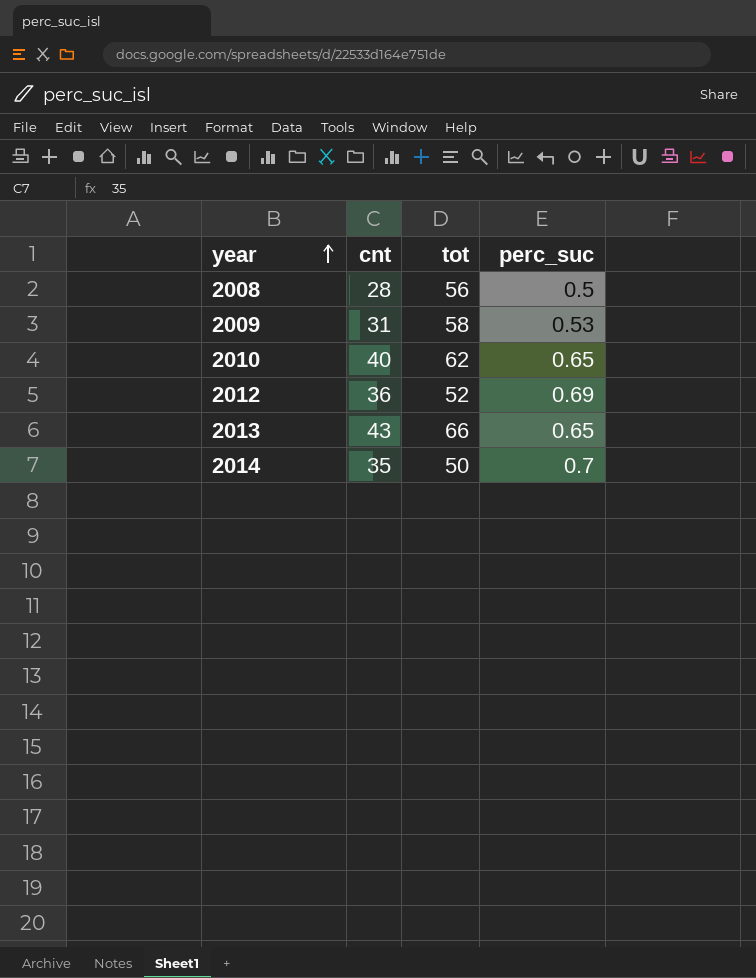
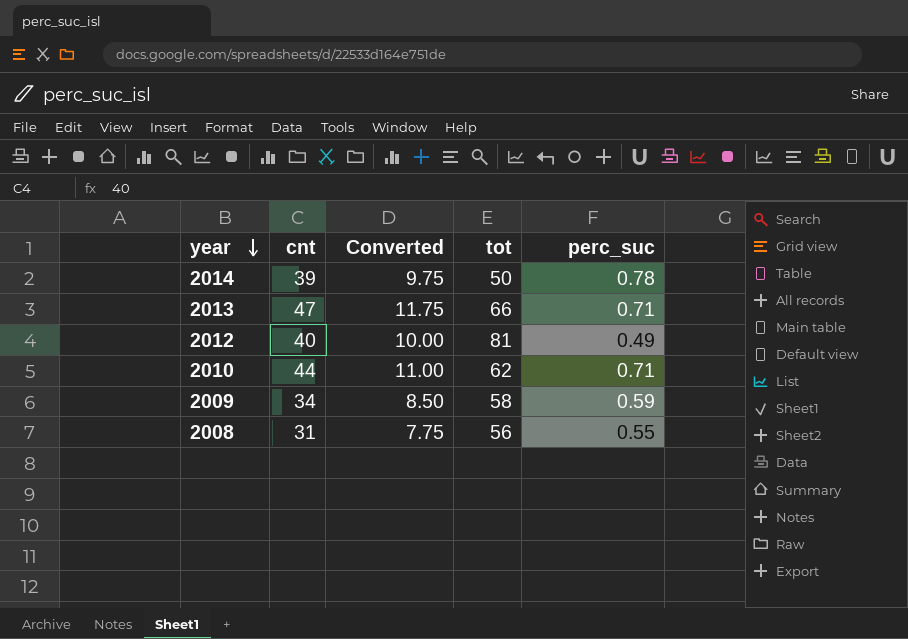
row order: year ascending -> year descending
column Converted | formula: none -> [cnt] * 0.25
2014 | cnt: 35 -> 39
2014 | perc_suc: 0.7 -> 0.78
2013 | cnt: 43 -> 47
2013 | perc_suc: 0.65 -> 0.71
2012 | cnt: 36 -> 40
2012 | tot: 52 -> 81
2012 | perc_suc: 0.69 -> 0.49
2010 | cnt: 40 -> 44
2010 | perc_suc: 0.65 -> 0.71
2009 | cnt: 31 -> 34
2009 | perc_suc: 0.53 -> 0.59
2008 | cnt: 28 -> 31
2008 | perc_suc: 0.5 -> 0.55

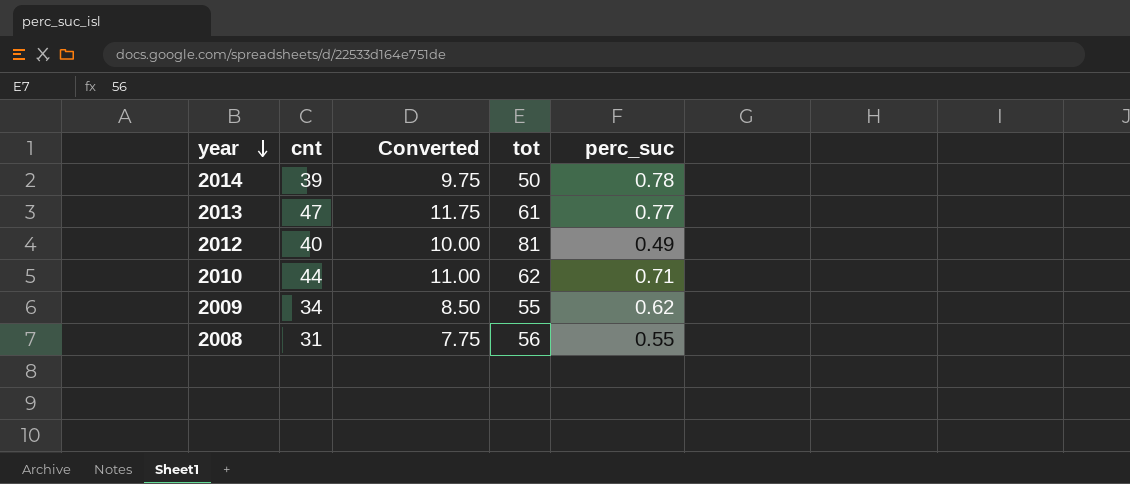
2013 | tot: 66 -> 61
2013 | perc_suc: 0.71 -> 0.77
2009 | tot: 58 -> 55
2009 | perc_suc: 0.59 -> 0.62

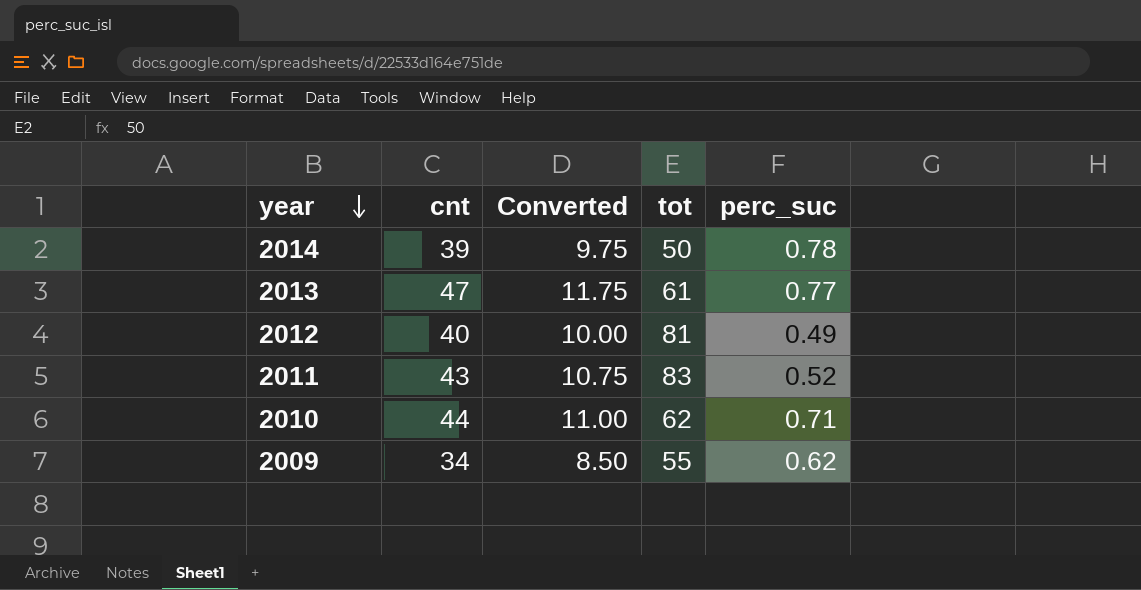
row 2008: 31 | 7.75 | 56 | 0.55 -> none
row 2011: none -> 43 | 10.75 | 83 | 0.52

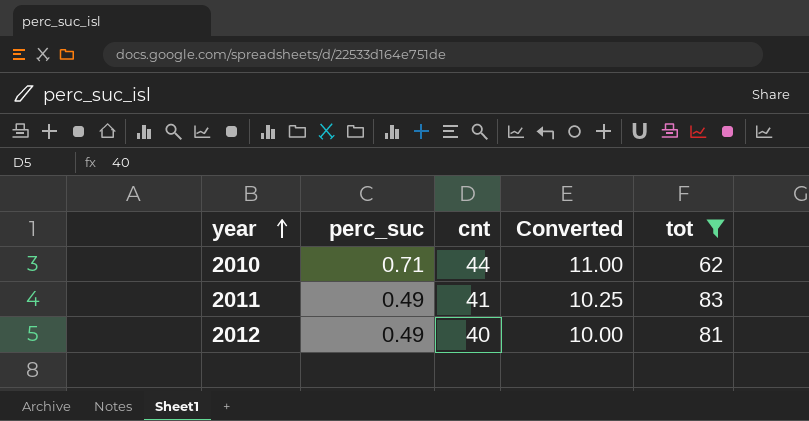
filter: none -> tot >= 62
row order: year descending -> year ascending
column perc_suc | position: 5 -> 2
2011 | perc_suc: 0.52 -> 0.49
2011 | cnt: 43 -> 41
2011 | Converted: 10.75 -> 10.25

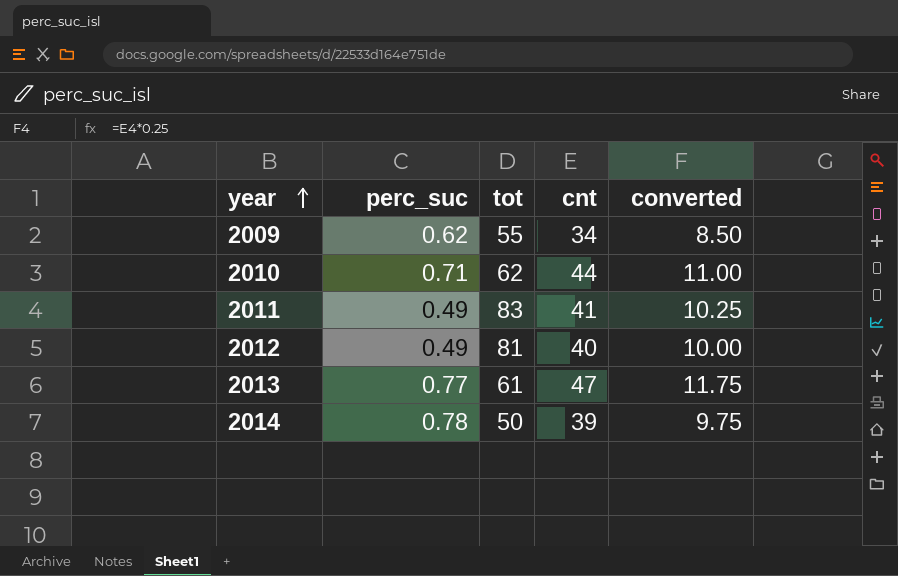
filter: tot >= 62 -> none
column tot | position: 5 -> 3
column name: Converted -> converted

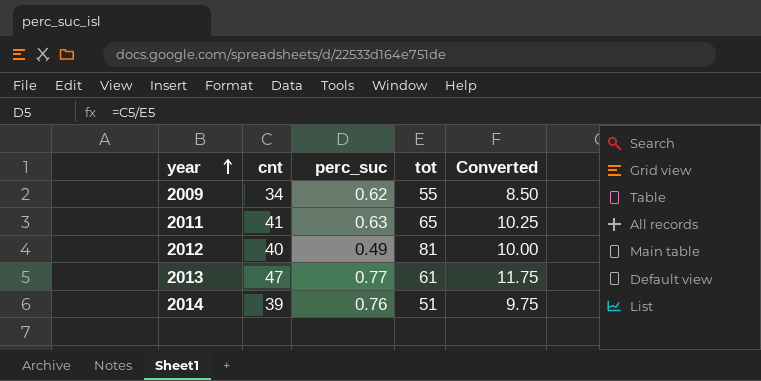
column cnt | position: 4 -> 2
column name: converted -> Converted
row 2010: 0.71 | 62 | 44 | 11.00 -> none
2011 | perc_suc: 0.49 -> 0.63
2011 | tot: 83 -> 65
2014 | perc_suc: 0.78 -> 0.76
2014 | tot: 50 -> 51

